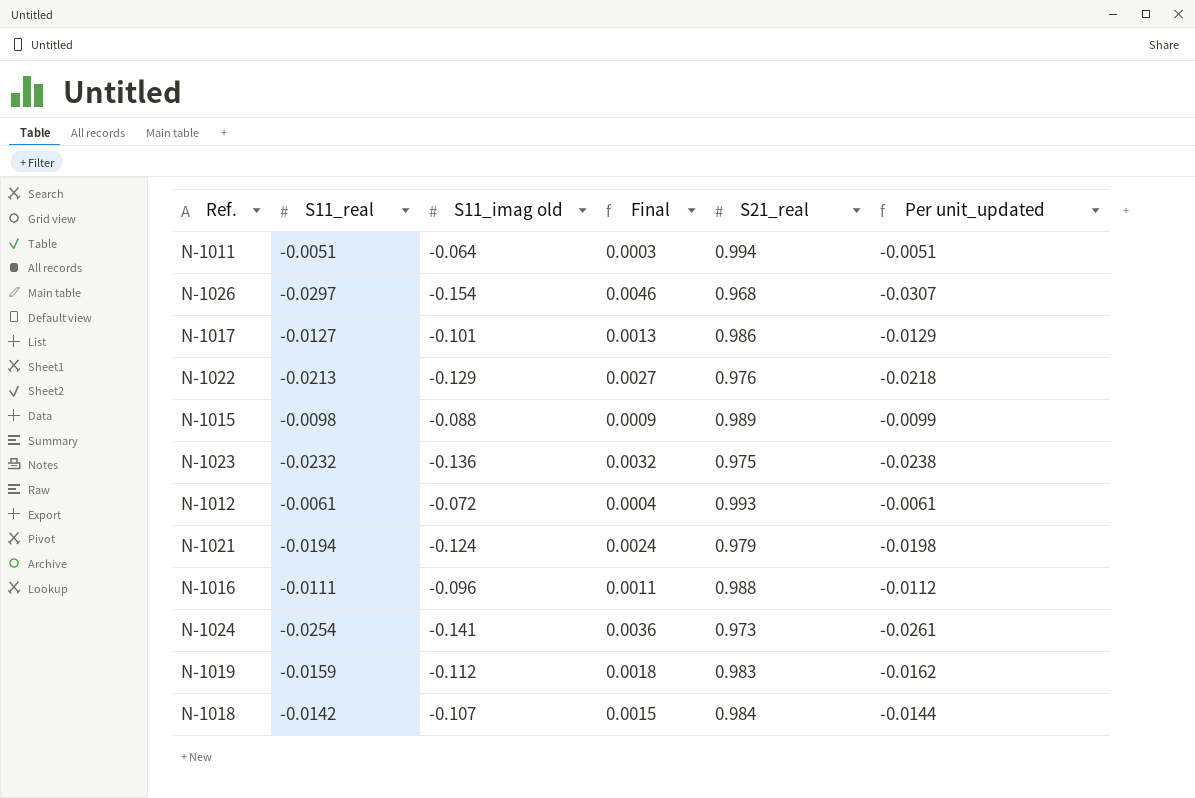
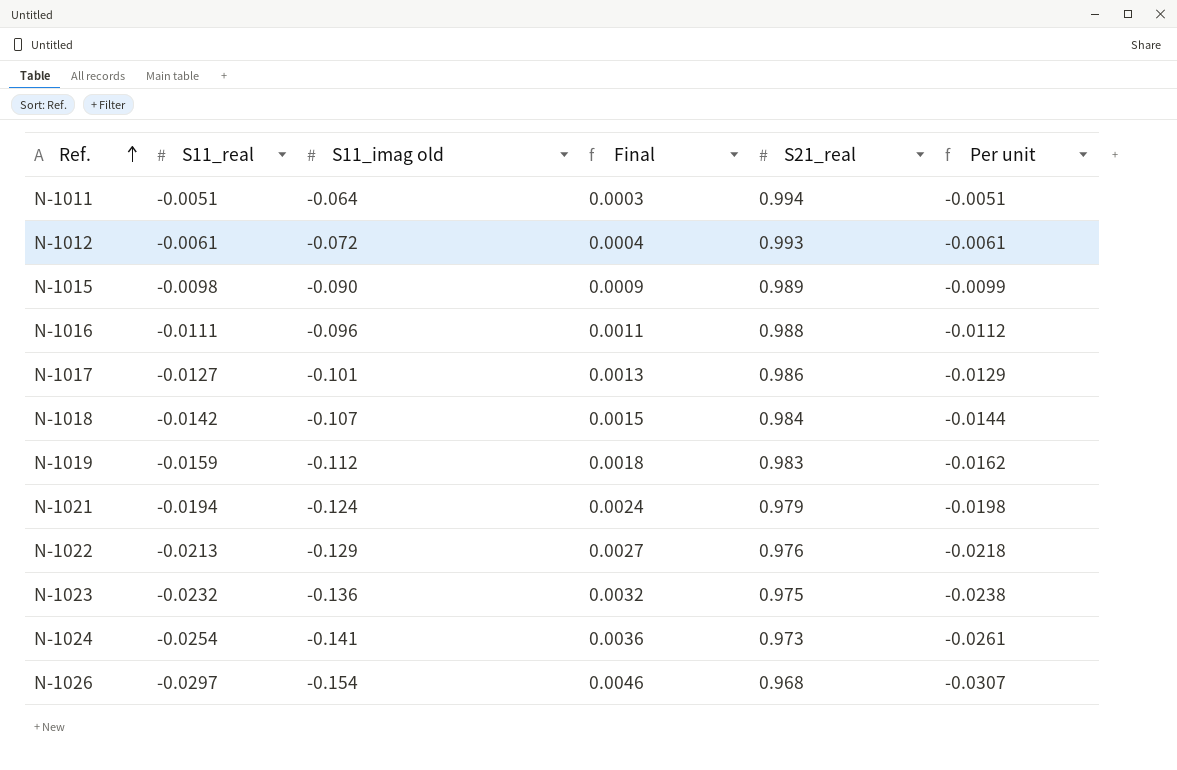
row order: none -> Ref. ascending
column name: Per unit_updated -> Per unit
N-1015 | S11_imag old: -0.088 -> -0.090

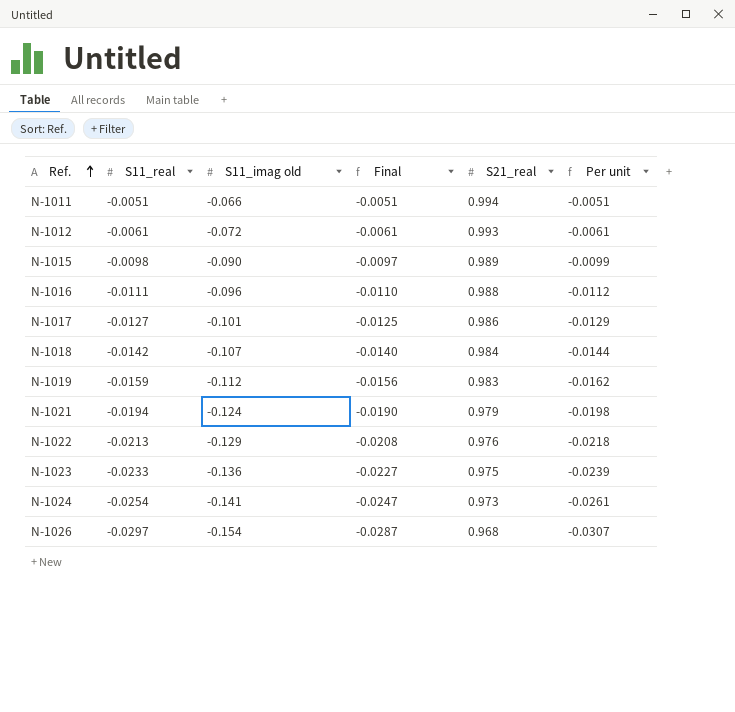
column Final | formula: [S11_real] * [S11_imag old] -> [S11_real] * [S21_real]
N-1011 | S11_imag old: -0.064 -> -0.066
N-1023 | S11_real: -0.0232 -> -0.0233
N-1023 | Per unit: -0.0238 -> -0.0239

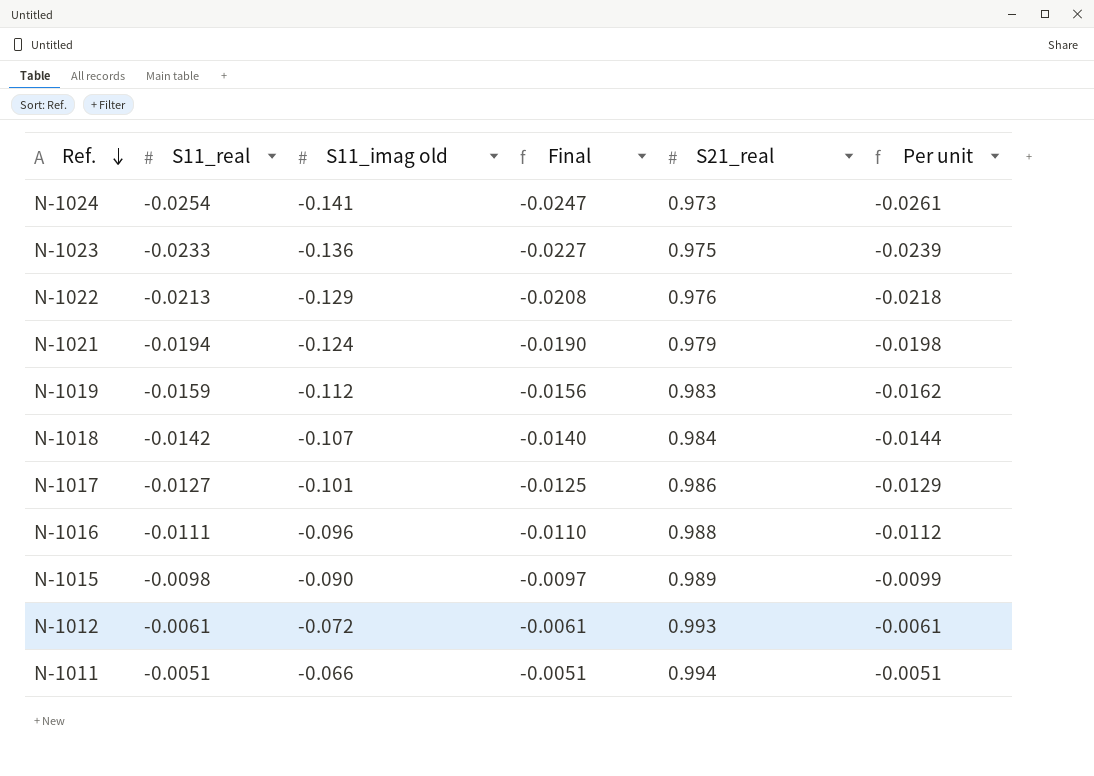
row order: Ref. ascending -> Ref. descending
row N-1026: -0.0297 | -0.154 | -0.0287 | 0.968 | -0.0307 -> none

